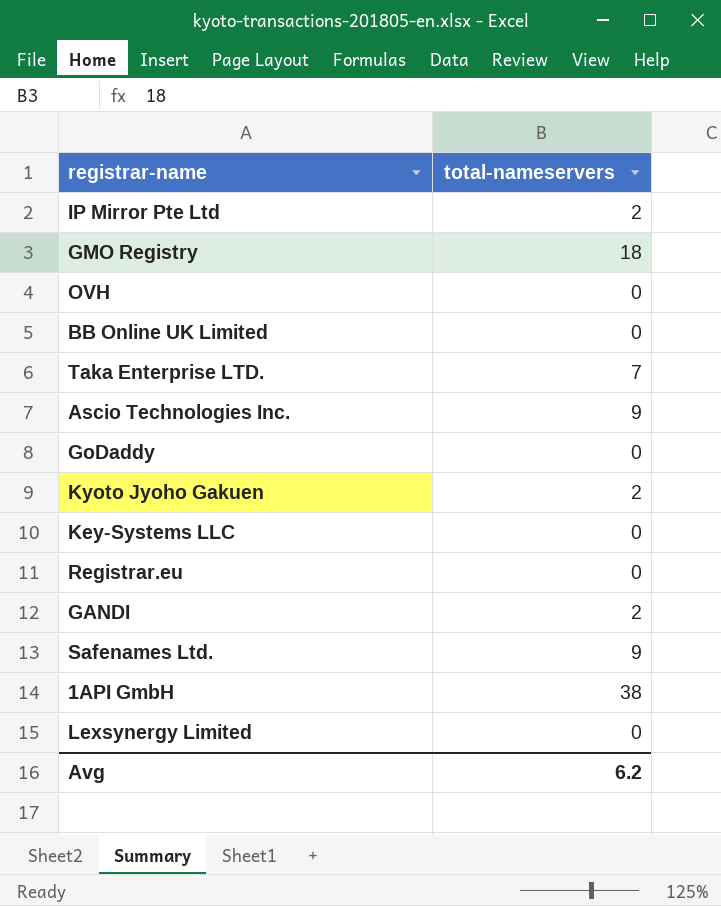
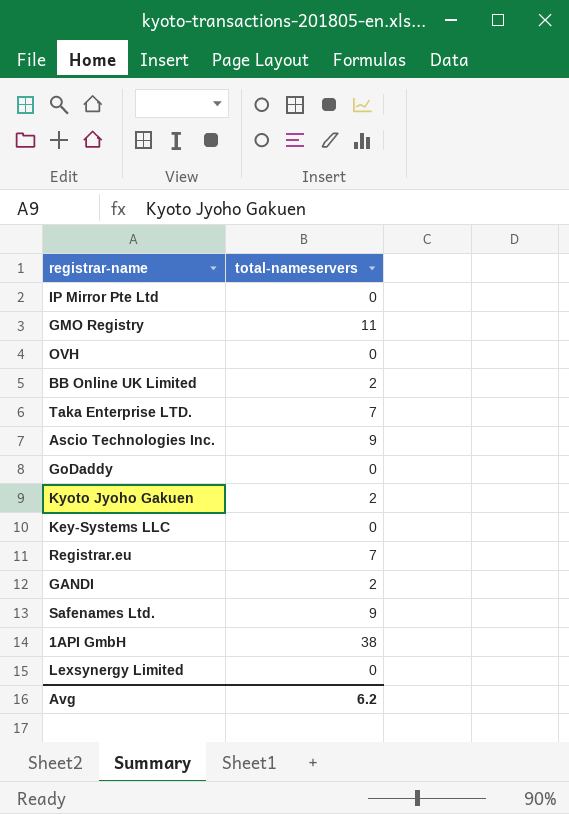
IP Mirror Pte Ltd | total-nameservers: 2 -> 0
GMO Registry | total-nameservers: 18 -> 11
BB Online UK Limited | total-nameservers: 0 -> 2
Registrar.eu | total-nameservers: 0 -> 7

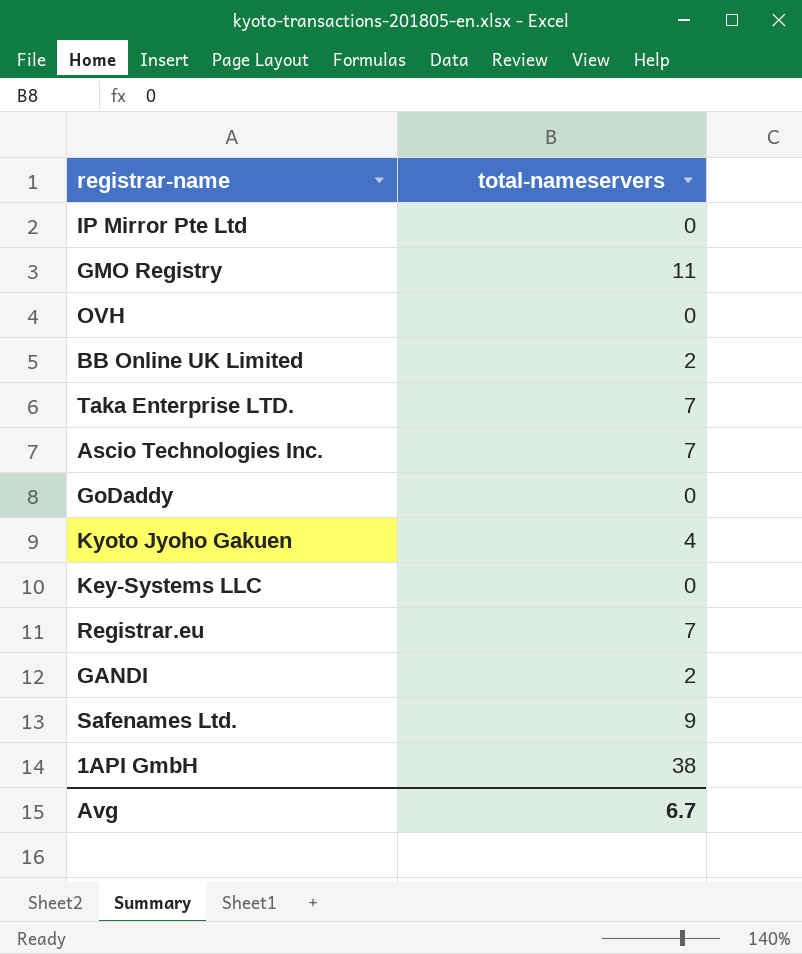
row Lexsynergy Limited: 0 -> none
Ascio Technologies Inc. | total-nameservers: 9 -> 7
Kyoto Jyoho Gakuen | total-nameservers: 2 -> 4
Avg | total-nameservers: 6.2 -> 6.7

